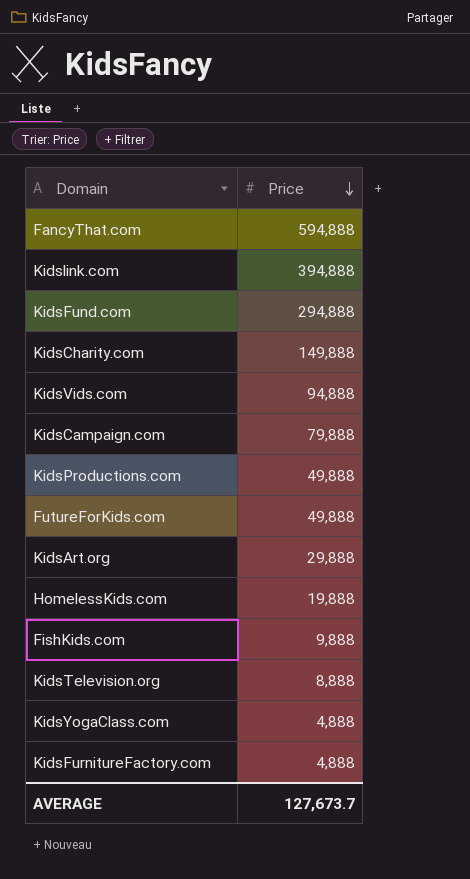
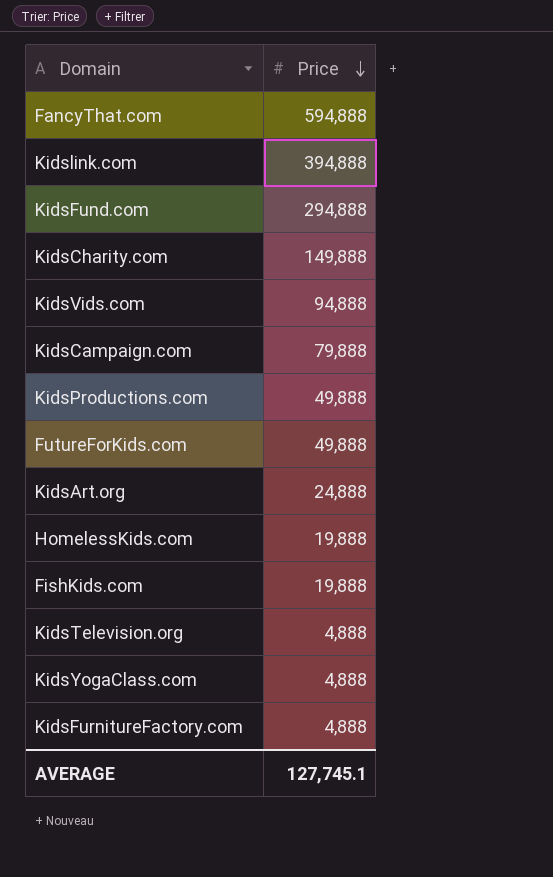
KidsArt.org | Price: 29,888 -> 24,888
FishKids.com | Price: 9,888 -> 19,888
KidsTelevision.org | Price: 8,888 -> 4,888
AVERAGE | Price: 127,673.7 -> 127,745.1

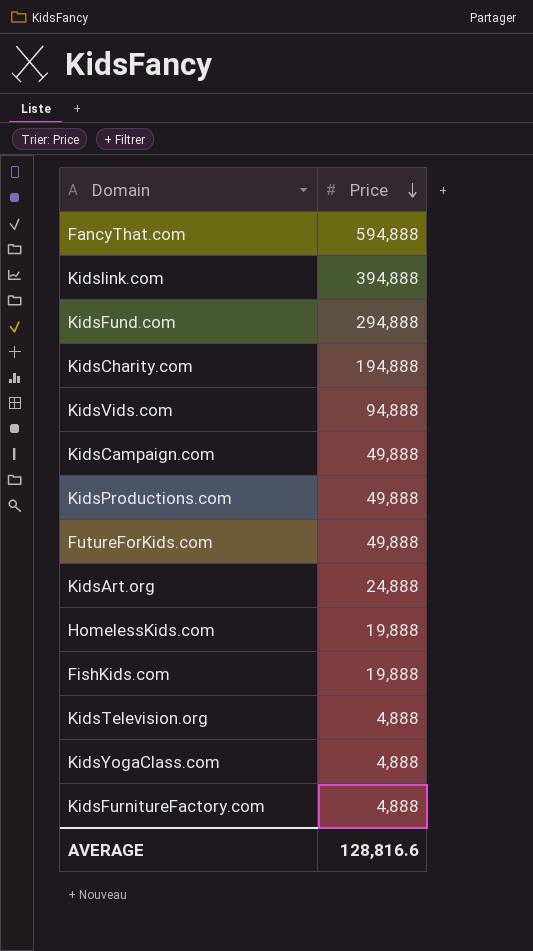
KidsCharity.com | Price: 149,888 -> 194,888
KidsCampaign.com | Price: 79,888 -> 49,888
AVERAGE | Price: 127,745.1 -> 128,816.6

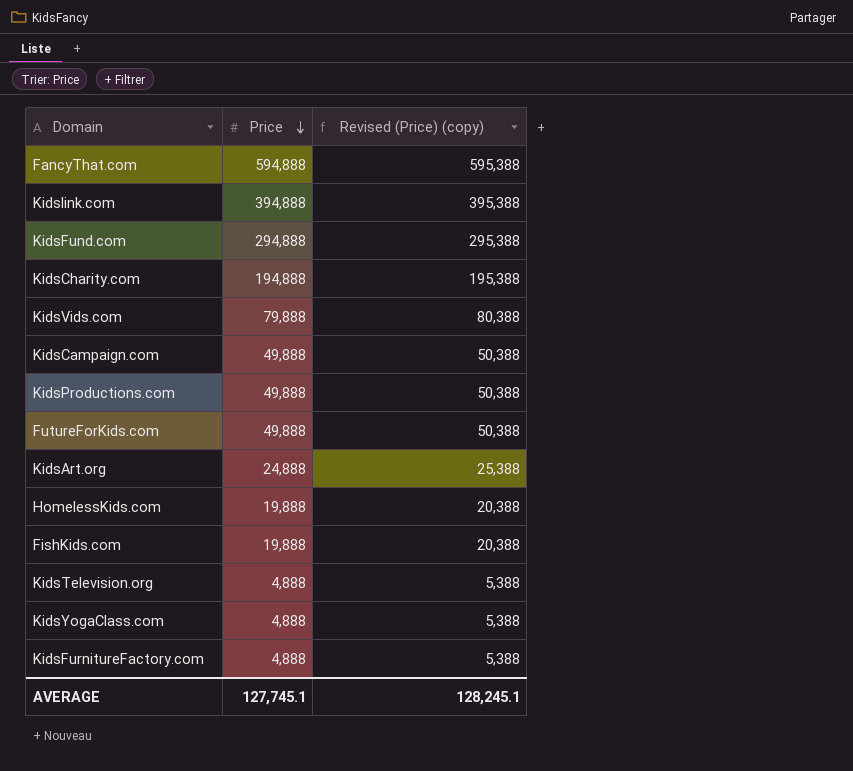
column Revised (Price) (copy) | formula: none -> [Price] + 500
KidsVids.com | Price: 94,888 -> 79,888
AVERAGE | Price: 128,816.6 -> 127,745.1

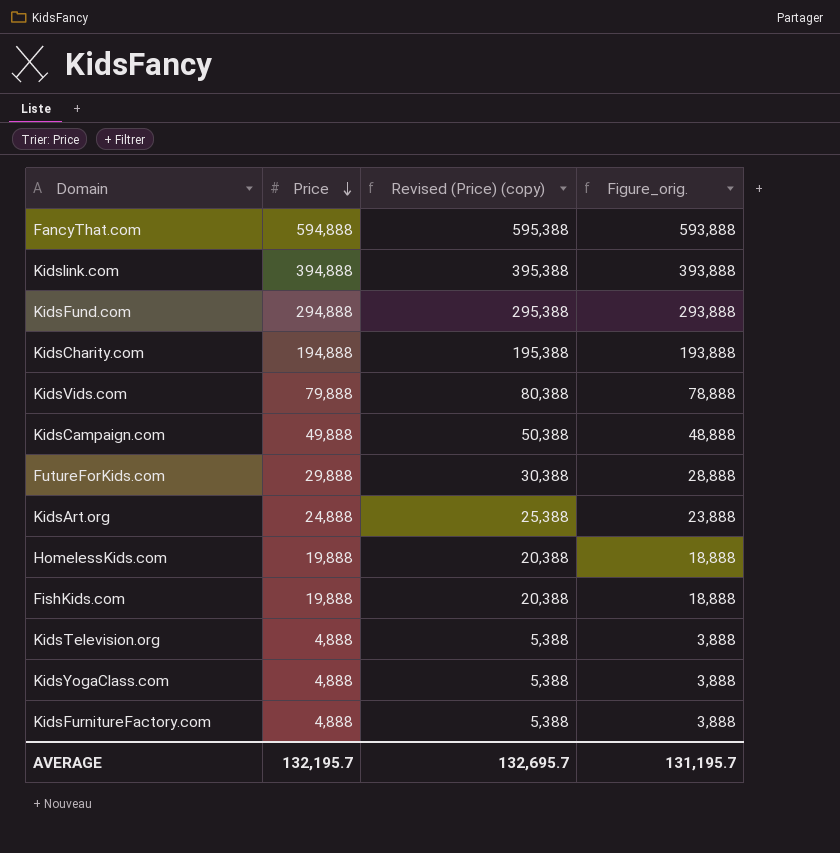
column Figure_orig. | formula: none -> [Price] - 1000
row KidsProductions.com: 49,888 | 50,388 -> none
FutureForKids.com | Price: 49,888 -> 29,888
FutureForKids.com | Revised (Price) (copy): 50,388 -> 30,388
AVERAGE | Price: 127,745.1 -> 132,195.7
AVERAGE | Revised (Price) (copy): 128,245.1 -> 132,695.7

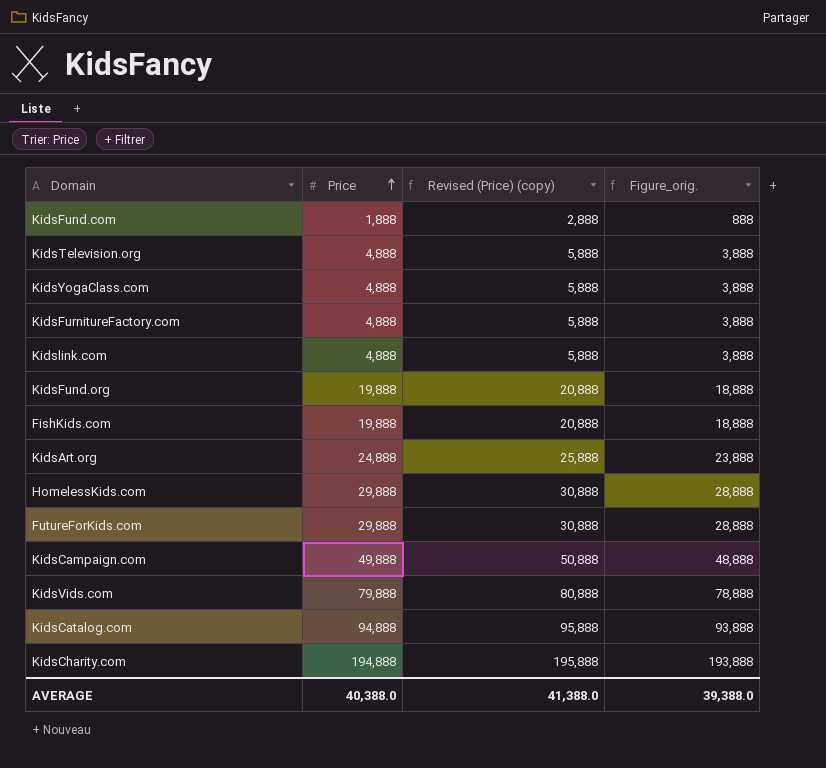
row order: Price descending -> Price ascending
column Revised (Price) (copy) | formula: [Price] + 500 -> [Price] + 1000
row FancyThat.com: 594,888 | 595,388 | 593,888 -> none
KidsFund.com | Price: 294,888 -> 1,888
KidsFund.com | Figure_orig.: 293,888 -> 888
Kidslink.com | Price: 394,888 -> 4,888
Kidslink.com | Figure_orig.: 393,888 -> 3,888
row KidsFund.org: none -> 19,888 | 20,888 | 18,888
HomelessKids.com | Price: 19,888 -> 29,888
HomelessKids.com | Figure_orig.: 18,888 -> 28,888
row KidsCatalog.com: none -> 94,888 | 95,888 | 93,888
AVERAGE | Price: 132,195.7 -> 40,388.0
AVERAGE | Revised (Price) (copy): 132,695.7 -> 41,388.0
AVERAGE | Figure_orig.: 131,195.7 -> 39,388.0

